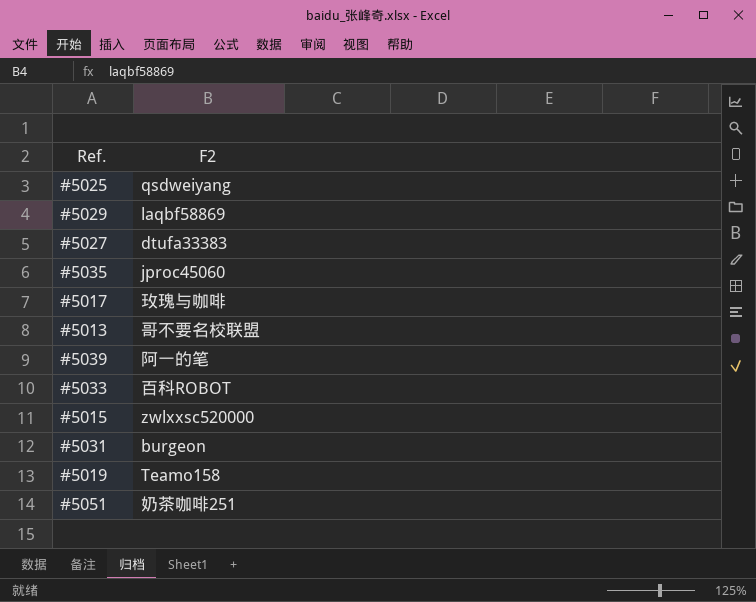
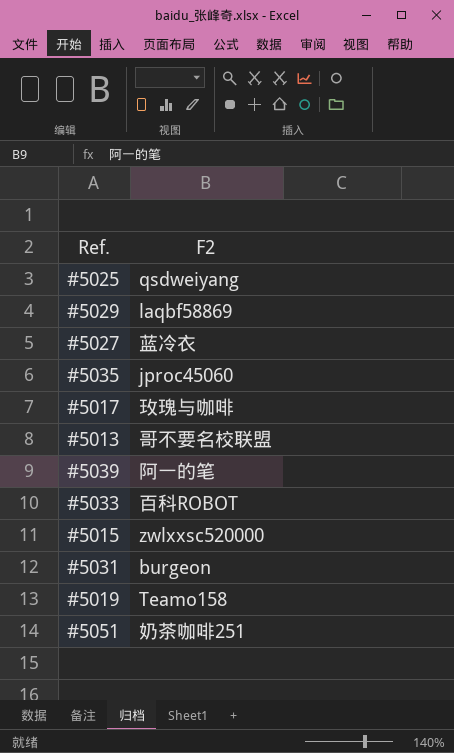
#5027 | F2: dtufa33383 -> 蓝冷衣

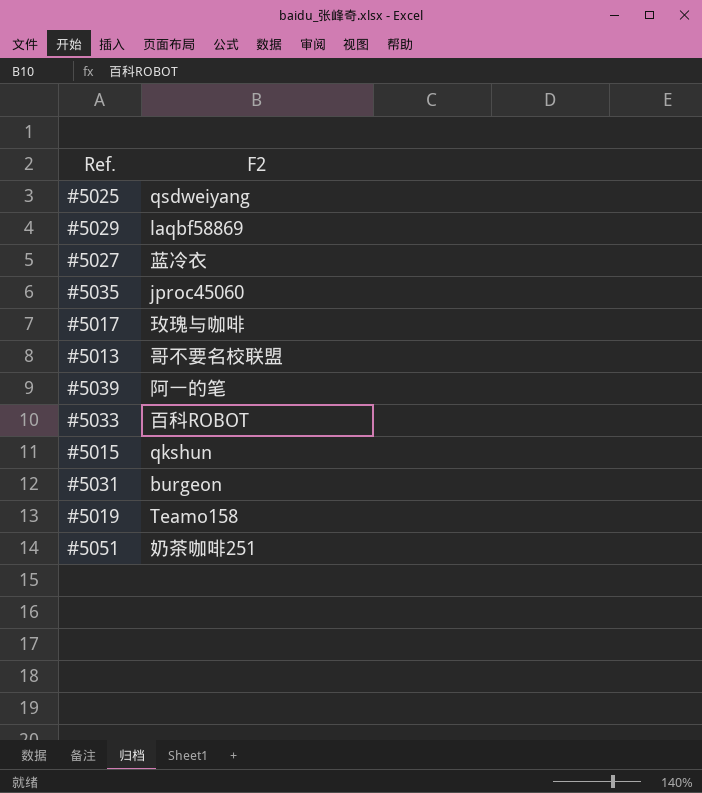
#5015 | F2: zwlxxsc520000 -> qkshun

